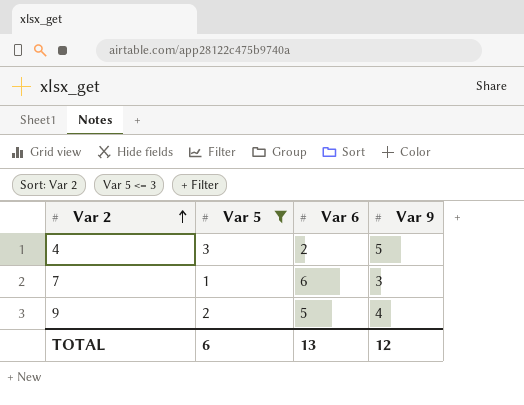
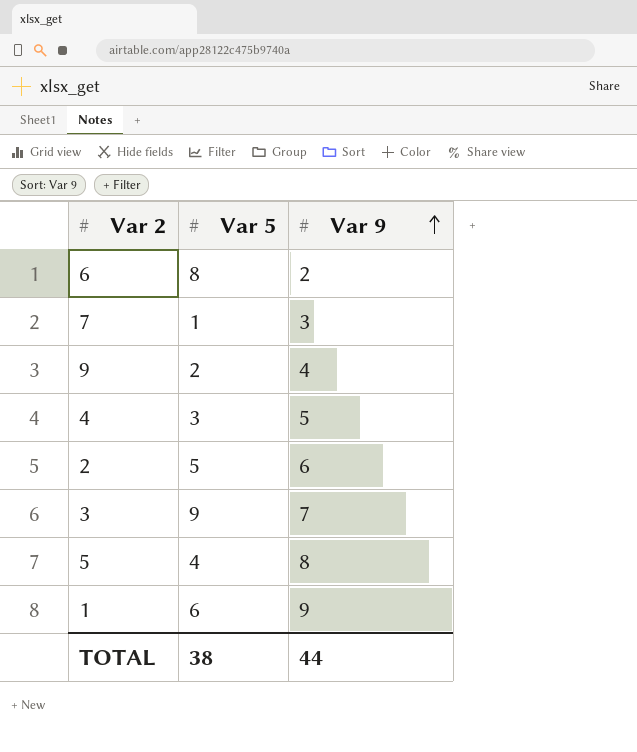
filter: Var 5 <= 3 -> none
row order: Var 2 ascending -> Var 9 ascending
column Var 6 | position: 3 -> none
TOTAL | Var 5: 6 -> 38
TOTAL | Var 9: 12 -> 44

